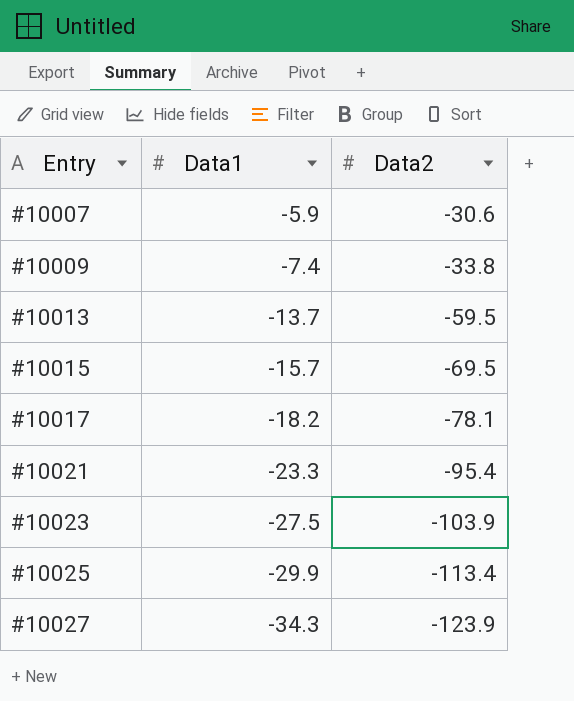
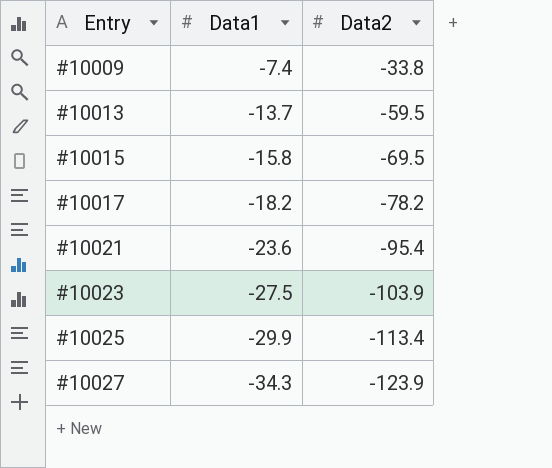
row #10007: -5.9 | -30.6 -> none
#10015 | Data1: -15.7 -> -15.8
#10017 | Data2: -78.1 -> -78.2
#10021 | Data1: -23.3 -> -23.6

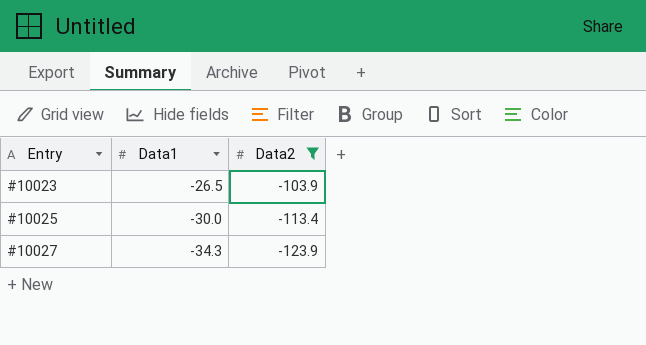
filter: none -> Data2 <= -103.9
#10023 | Data1: -27.5 -> -26.5
#10025 | Data1: -29.9 -> -30.0

